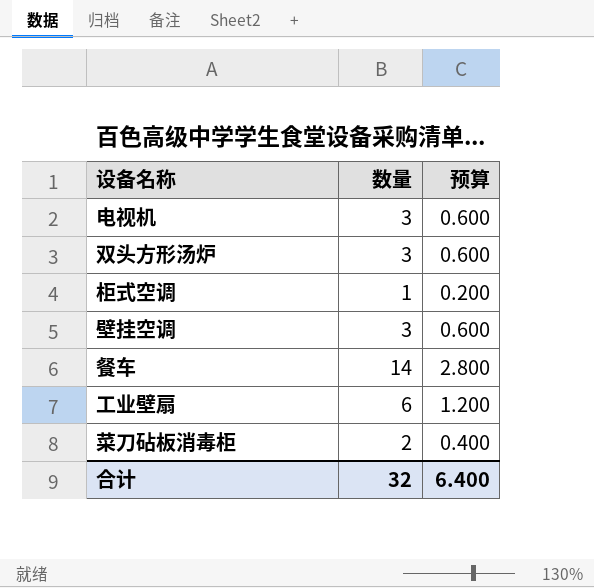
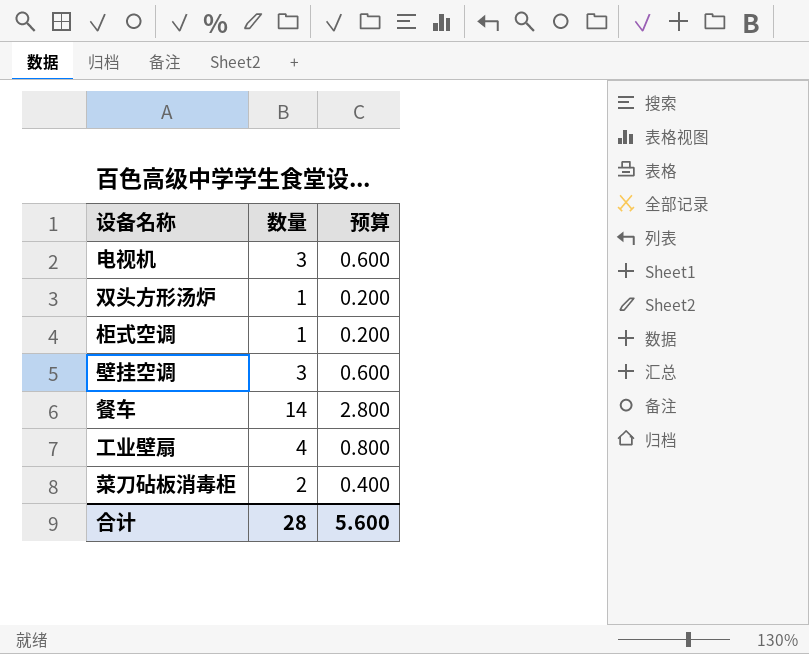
双头方形汤炉 | 数量: 3 -> 1
双头方形汤炉 | 预算: 0.600 -> 0.200
工业壁扇 | 数量: 6 -> 4
工业壁扇 | 预算: 1.200 -> 0.800
合计 | 数量: 32 -> 28
合计 | 预算: 6.400 -> 5.600

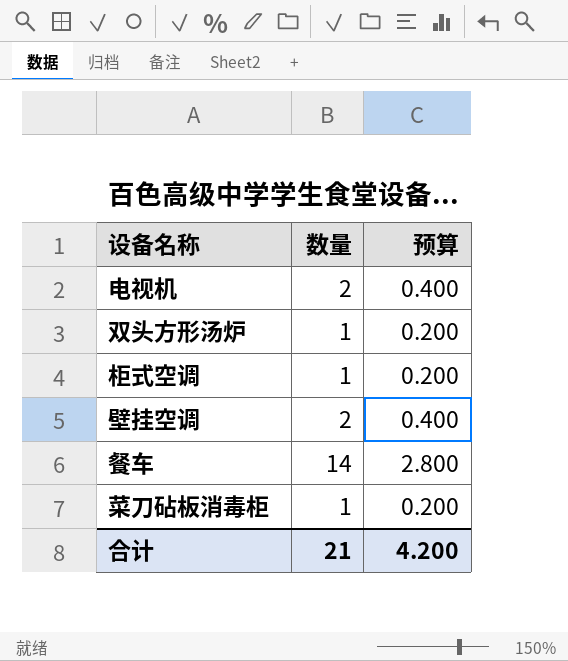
row 工业壁扇: 4 | 0.800 -> none
电视机 | 数量: 3 -> 2
电视机 | 预算: 0.600 -> 0.400
壁挂空调 | 数量: 3 -> 2
壁挂空调 | 预算: 0.600 -> 0.400
菜刀砧板消毒柜 | 数量: 2 -> 1
菜刀砧板消毒柜 | 预算: 0.400 -> 0.200
合计 | 数量: 28 -> 21
合计 | 预算: 5.600 -> 4.200

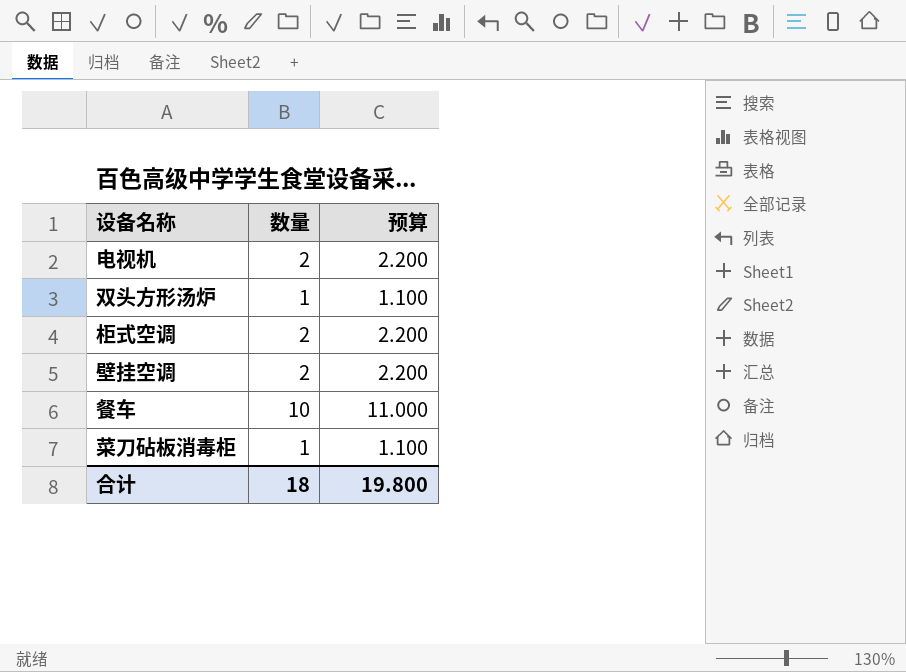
column 预算 | formula: [数量] * 0.2 -> [数量] * 1.1
柜式空调 | 数量: 1 -> 2
餐车 | 数量: 14 -> 10
合计 | 数量: 21 -> 18
合计 | 预算: 4.200 -> 19.800

